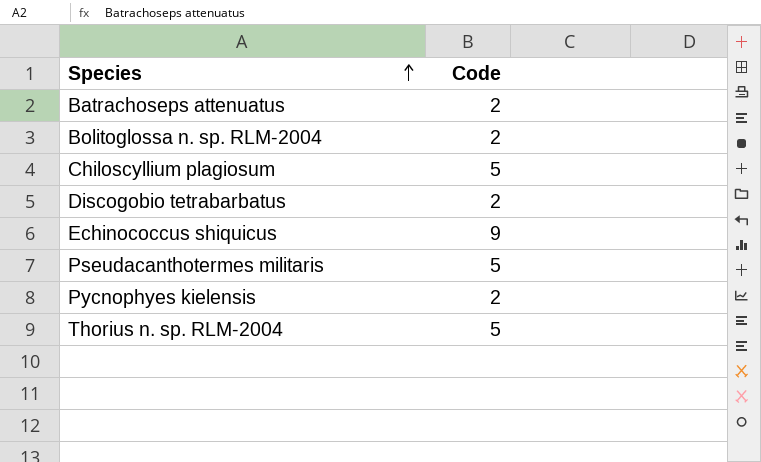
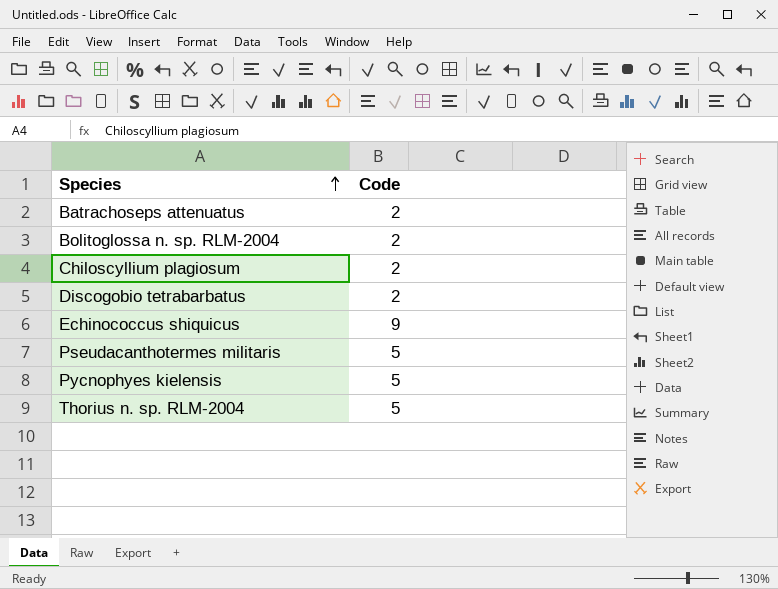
Chiloscyllium plagiosum | Code: 5 -> 2
Pycnophyes kielensis | Code: 2 -> 5

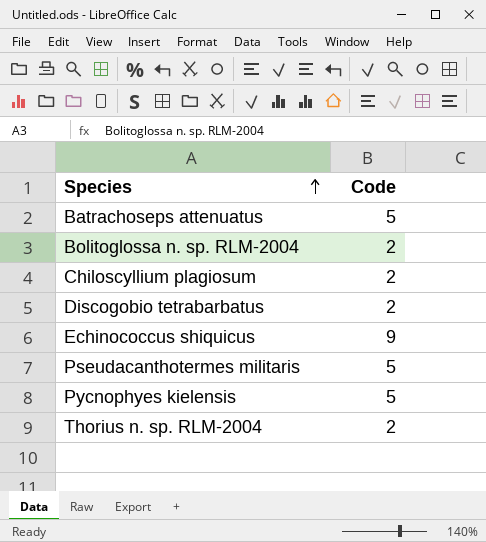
Batrachoseps attenuatus | Code: 2 -> 5
Thorius n. sp. RLM-2004 | Code: 5 -> 2

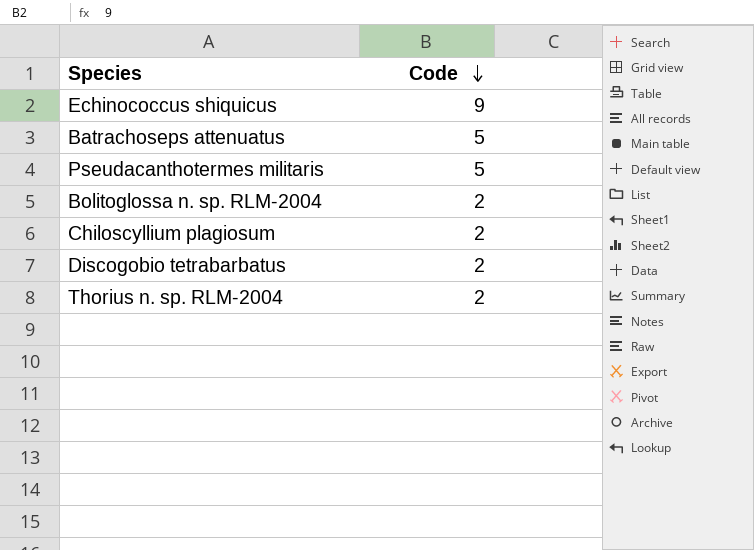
row order: Species ascending -> Code descending
row Pycnophyes kielensis: 5 -> none

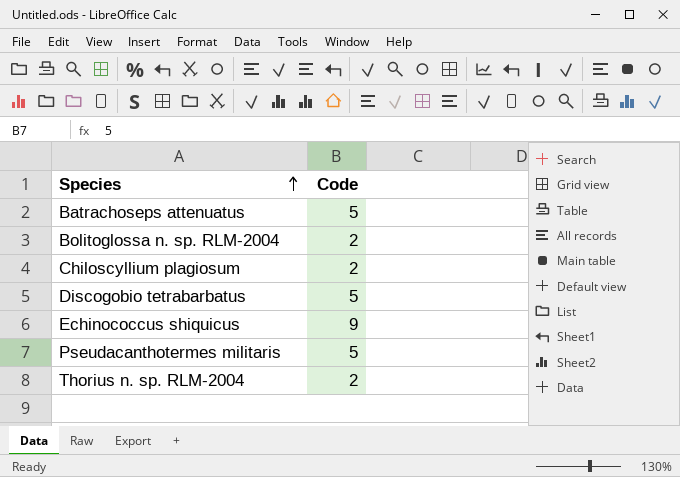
row order: Code descending -> Species ascending
Discogobio tetrabarbatus | Code: 2 -> 5

